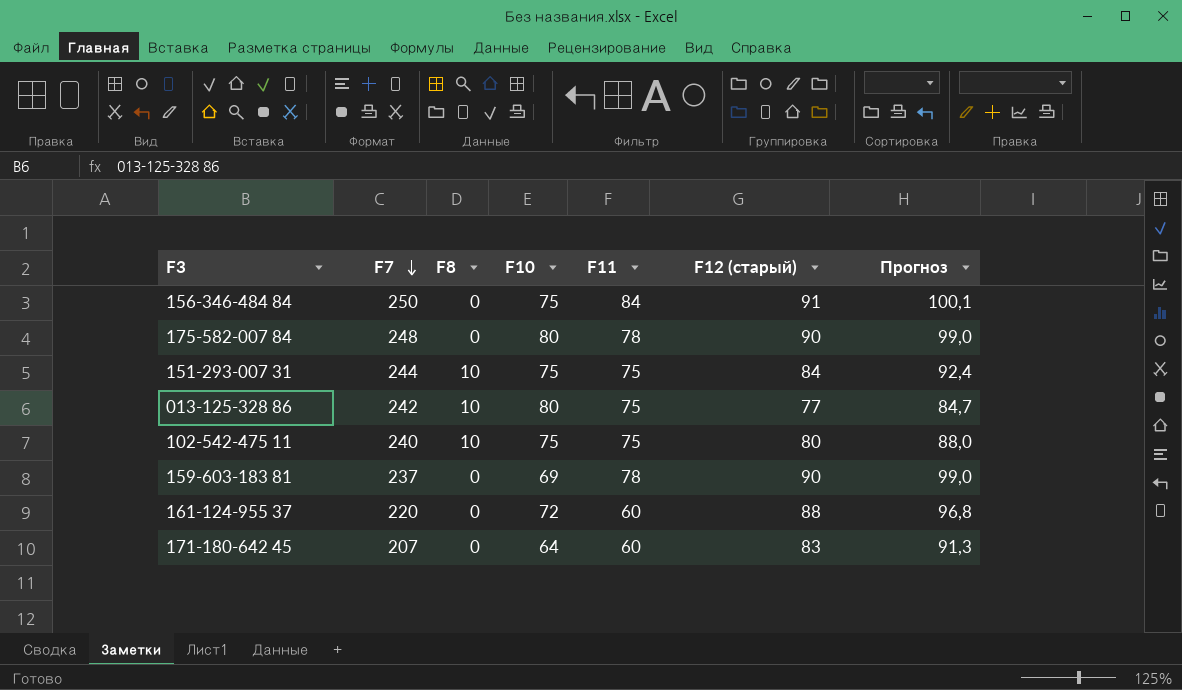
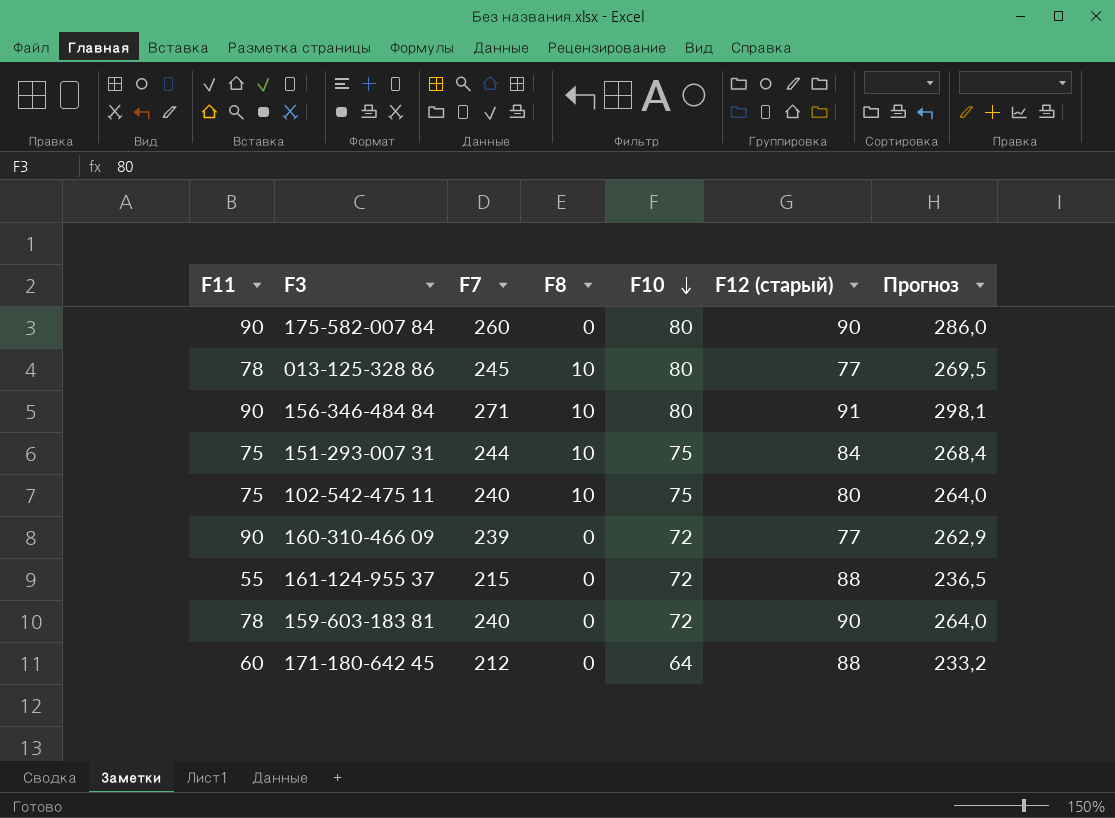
row order: F7 descending -> F10 descending
column F11 | position: 5 -> 1
column Прогноз | formula: [F12 (старый)] * 1,1 -> [F7] * 1,1
175-582-007 84 | F11: 78 -> 90
175-582-007 84 | F7: 248 -> 260
013-125-328 86 | F11: 75 -> 78
013-125-328 86 | F7: 242 -> 245
156-346-484 84 | F11: 84 -> 90
156-346-484 84 | F7: 250 -> 271
156-346-484 84 | F8: 0 -> 10
156-346-484 84 | F10: 75 -> 80
row 160-310-466 09: none -> 90 | 239 | 0 | 72 | 77 | 262,9
161-124-955 37 | F11: 60 -> 55
161-124-955 37 | F7: 220 -> 215
159-603-183 81 | F7: 237 -> 240
159-603-183 81 | F10: 69 -> 72
171-180-642 45 | F7: 207 -> 212
171-180-642 45 | F12 (старый): 83 -> 88

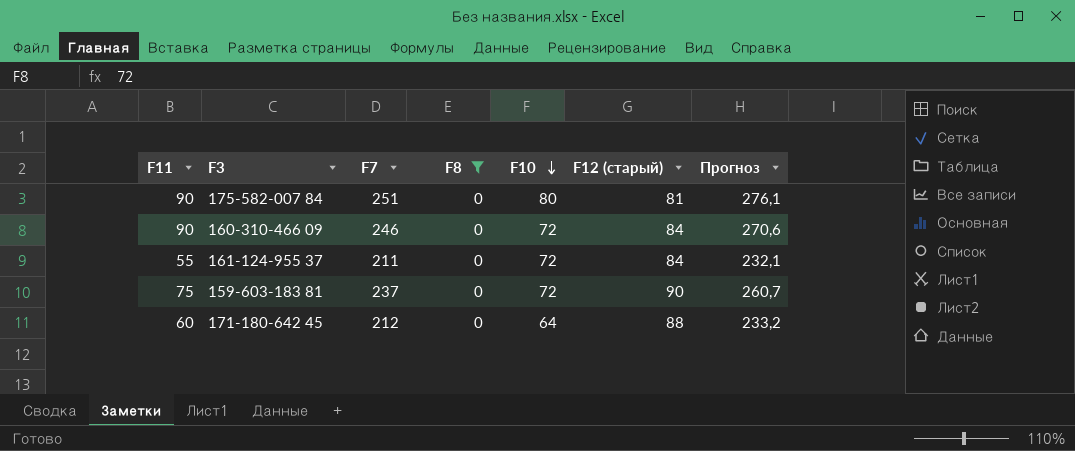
filter: none -> F8 = 0
175-582-007 84 | F7: 260 -> 251
175-582-007 84 | F12 (старый): 90 -> 81
175-582-007 84 | Прогноз: 286,0 -> 276,1
160-310-466 09 | F7: 239 -> 246
160-310-466 09 | F12 (старый): 77 -> 84
160-310-466 09 | Прогноз: 262,9 -> 270,6
161-124-955 37 | F7: 215 -> 211
161-124-955 37 | F12 (старый): 88 -> 84
161-124-955 37 | Прогноз: 236,5 -> 232,1
159-603-183 81 | F11: 78 -> 75
159-603-183 81 | F7: 240 -> 237
159-603-183 81 | Прогноз: 264,0 -> 260,7

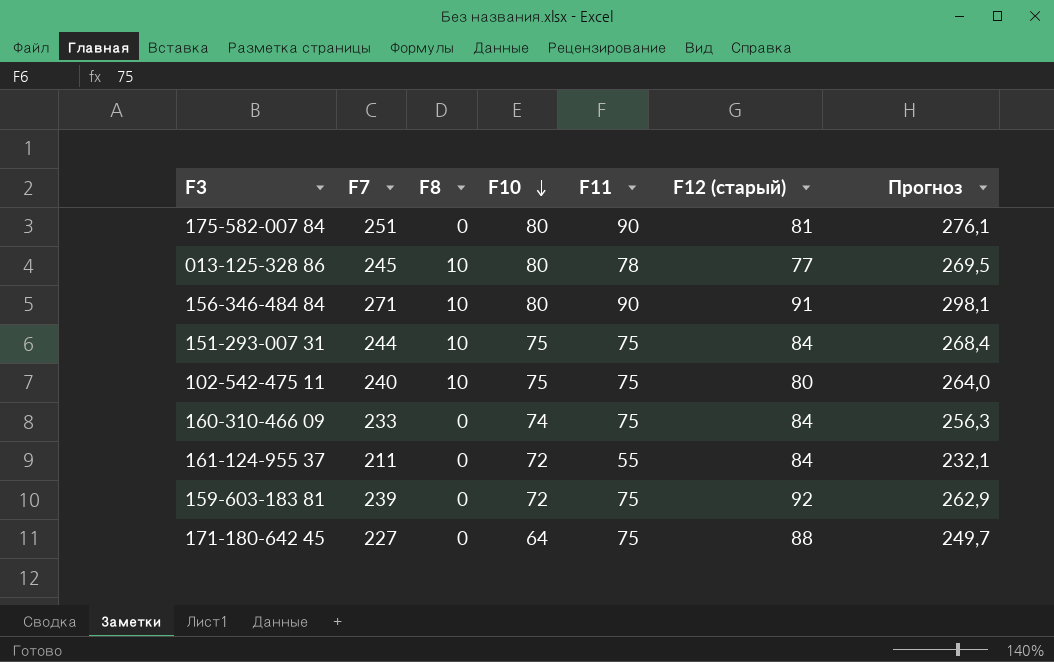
filter: F8 = 0 -> none
column F11 | position: 1 -> 5
160-310-466 09 | F7: 246 -> 233
160-310-466 09 | F10: 72 -> 74
160-310-466 09 | F11: 90 -> 75
160-310-466 09 | Прогноз: 270,6 -> 256,3
159-603-183 81 | F7: 237 -> 239
159-603-183 81 | F12 (старый): 90 -> 92
159-603-183 81 | Прогноз: 260,7 -> 262,9
171-180-642 45 | F7: 212 -> 227
171-180-642 45 | F11: 60 -> 75
171-180-642 45 | Прогноз: 233,2 -> 249,7

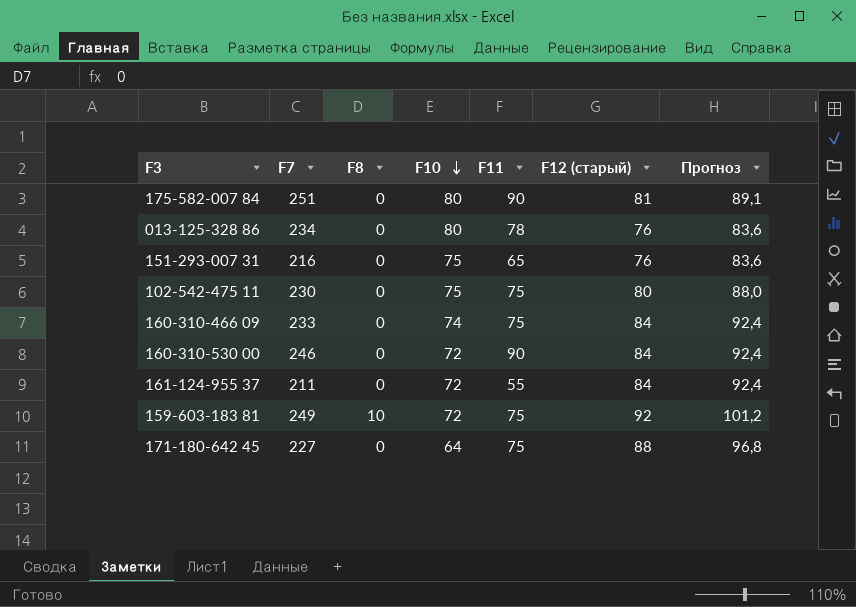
column Прогноз | formula: [F7] * 1,1 -> [F12 (старый)] * 1,1
row 156-346-484 84: 271 | 10 | 80 | 90 | 91 | 298,1 -> none
013-125-328 86 | F7: 245 -> 234
013-125-328 86 | F8: 10 -> 0
013-125-328 86 | F12 (старый): 77 -> 76
151-293-007 31 | F7: 244 -> 216
151-293-007 31 | F8: 10 -> 0
151-293-007 31 | F11: 75 -> 65
151-293-007 31 | F12 (старый): 84 -> 76
102-542-475 11 | F7: 240 -> 230
102-542-475 11 | F8: 10 -> 0
row 160-310-530 00: none -> 246 | 0 | 72 | 90 | 84 | 92,4
159-603-183 81 | F7: 239 -> 249
159-603-183 81 | F8: 0 -> 10

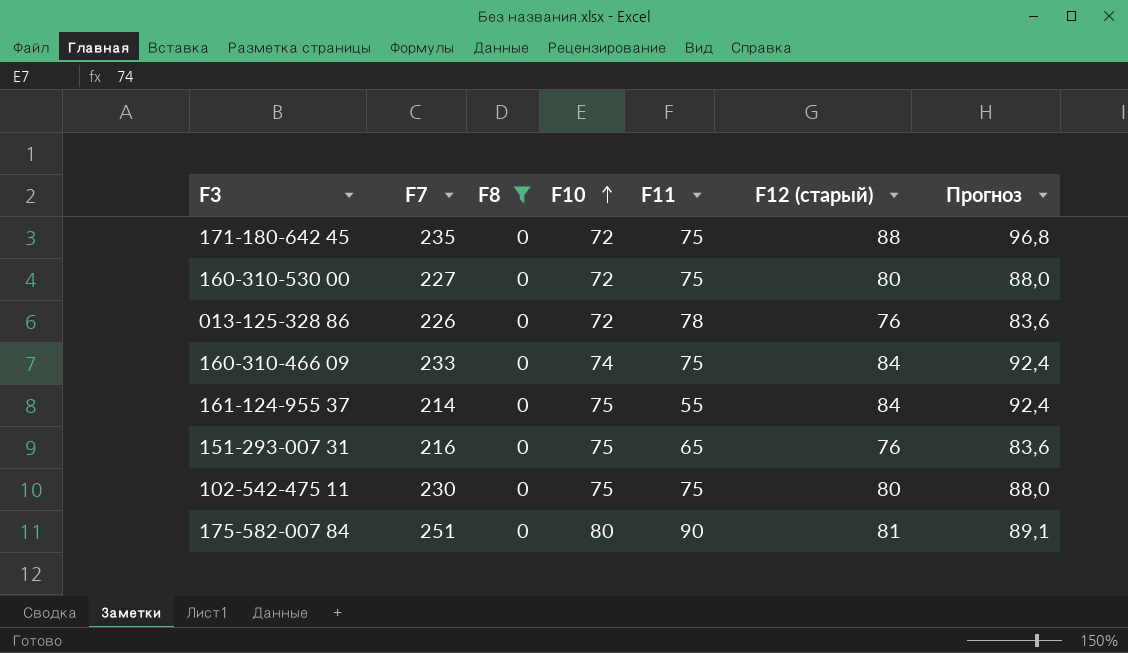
filter: none -> F8 = 0
row order: F10 descending -> F10 ascending
171-180-642 45 | F7: 227 -> 235
171-180-642 45 | F10: 64 -> 72
160-310-530 00 | F7: 246 -> 227
160-310-530 00 | F11: 90 -> 75
160-310-530 00 | F12 (старый): 84 -> 80
160-310-530 00 | Прогноз: 92,4 -> 88,0
013-125-328 86 | F7: 234 -> 226
013-125-328 86 | F10: 80 -> 72
161-124-955 37 | F7: 211 -> 214
161-124-955 37 | F10: 72 -> 75

